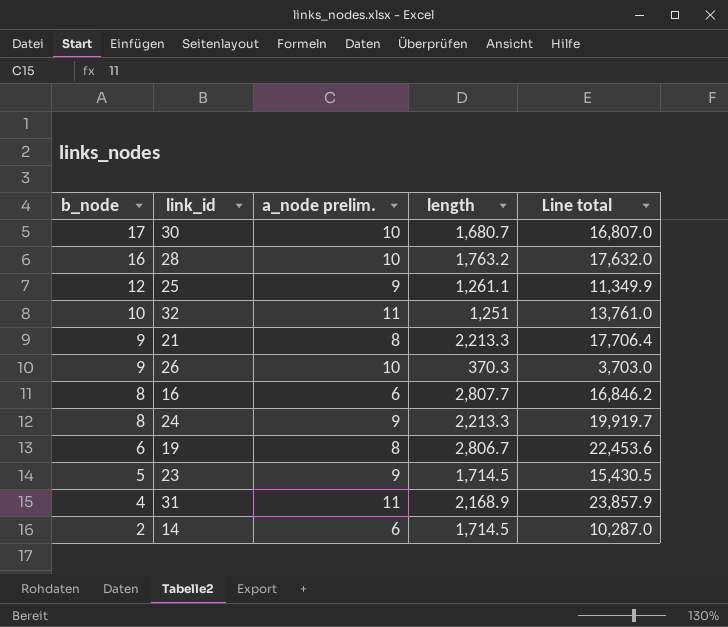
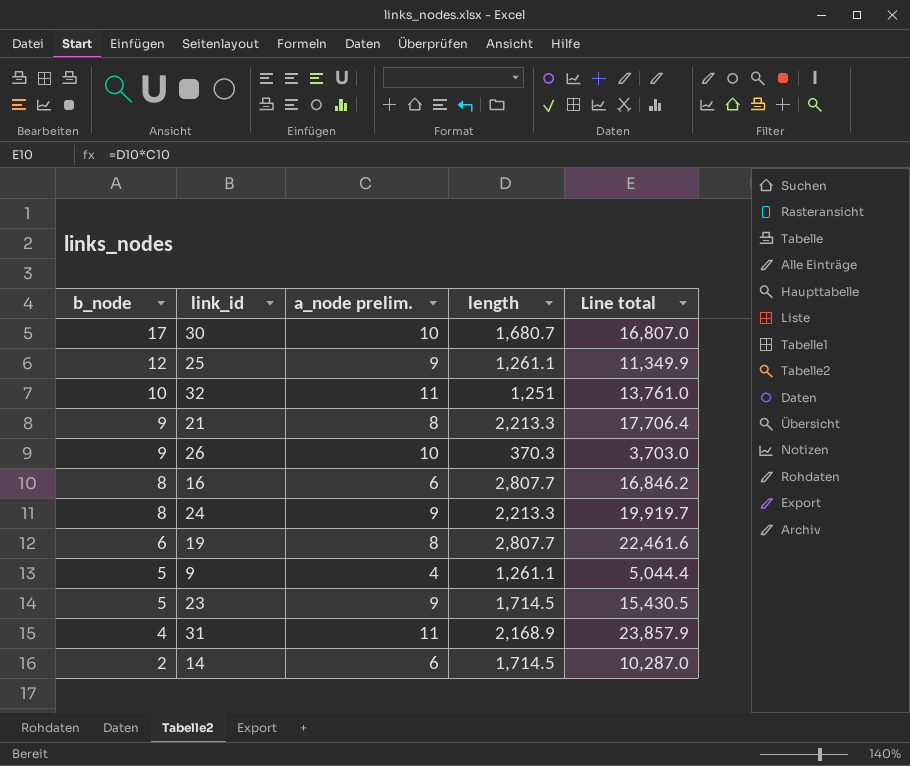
row 28: 16 | 10 | 1,763.2 | 17,632.0 -> none
19 | length: 2,806.7 -> 2,807.7
19 | Line total: 22,453.6 -> 22,461.6
row 9: none -> 5 | 4 | 1,261.1 | 5,044.4

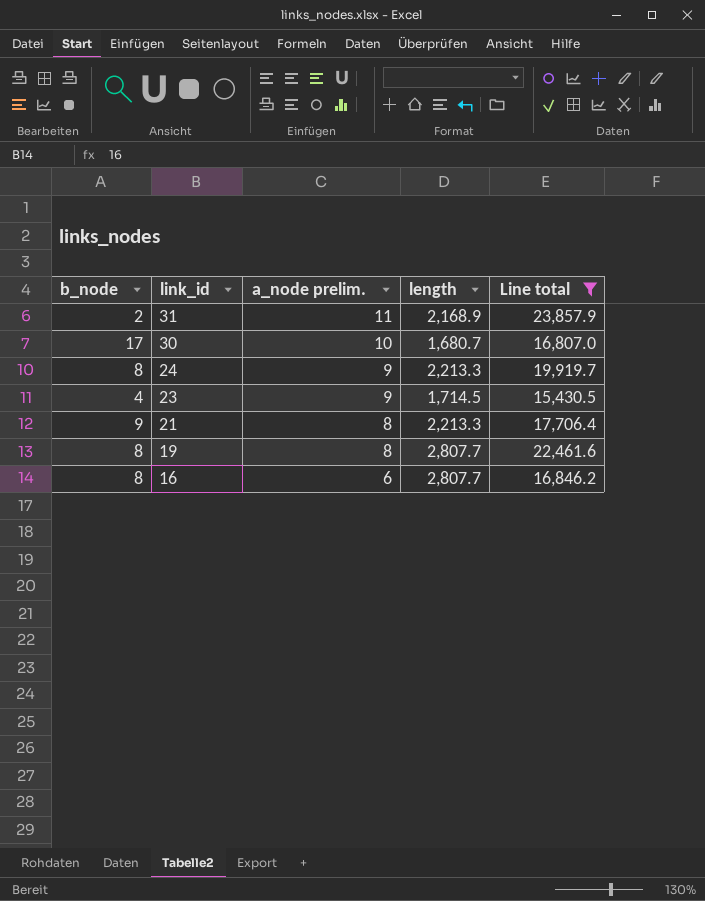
filter: none -> Line total >= 15,430.5
row order: b_node descending -> link_id descending
31 | b_node: 4 -> 2
23 | b_node: 5 -> 4
19 | b_node: 6 -> 8

